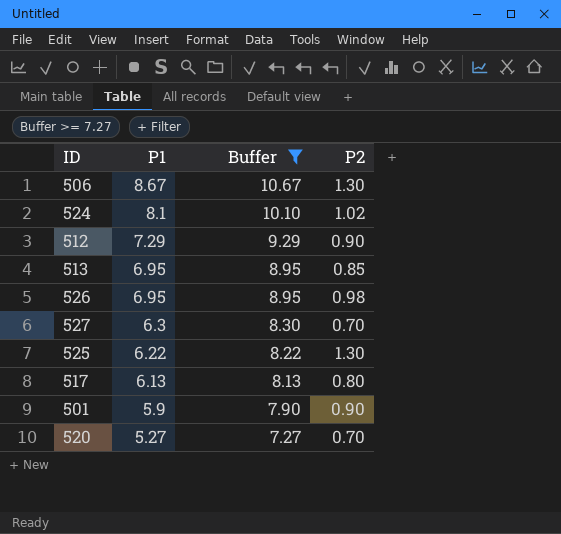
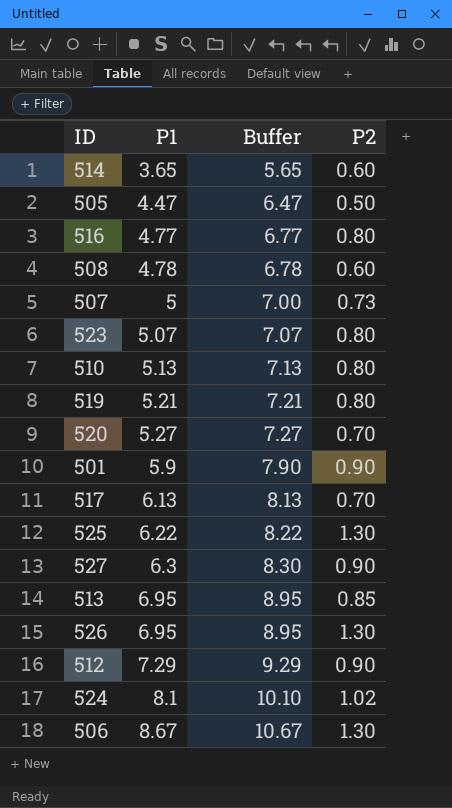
filter: Buffer >= 7.27 -> none
row order: P1 descending -> P1 ascending
517 | P2: 0.80 -> 0.70
527 | P2: 0.70 -> 0.90
526 | P2: 0.98 -> 1.30

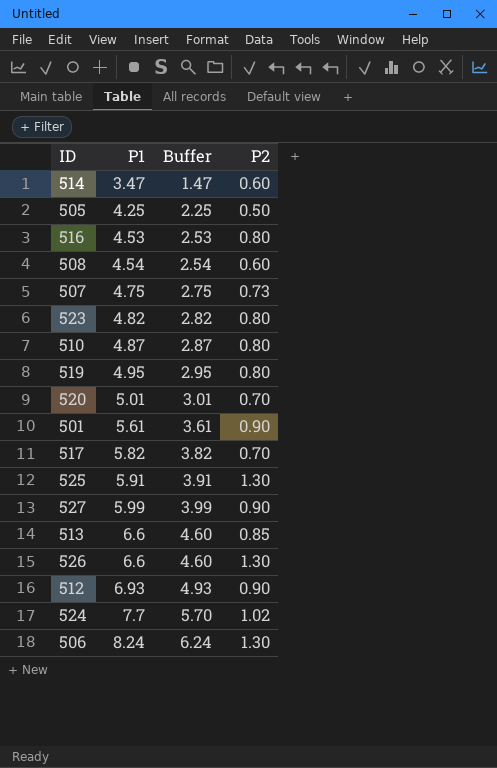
column Buffer | formula: [P1] + 2 -> [P1] - 2
514 | P1: 3.65 -> 3.47
505 | P1: 4.47 -> 4.25
516 | P1: 4.77 -> 4.53
508 | P1: 4.78 -> 4.54
507 | P1: 5 -> 4.75
523 | P1: 5.07 -> 4.82
510 | P1: 5.13 -> 4.87
519 | P1: 5.21 -> 4.95
520 | P1: 5.27 -> 5.01
501 | P1: 5.9 -> 5.61
517 | P1: 6.13 -> 5.82
525 | P1: 6.22 -> 5.91
527 | P1: 6.3 -> 5.99
513 | P1: 6.95 -> 6.6
526 | P1: 6.95 -> 6.6
512 | P1: 7.29 -> 6.93
524 | P1: 8.1 -> 7.7
506 | P1: 8.67 -> 8.24

